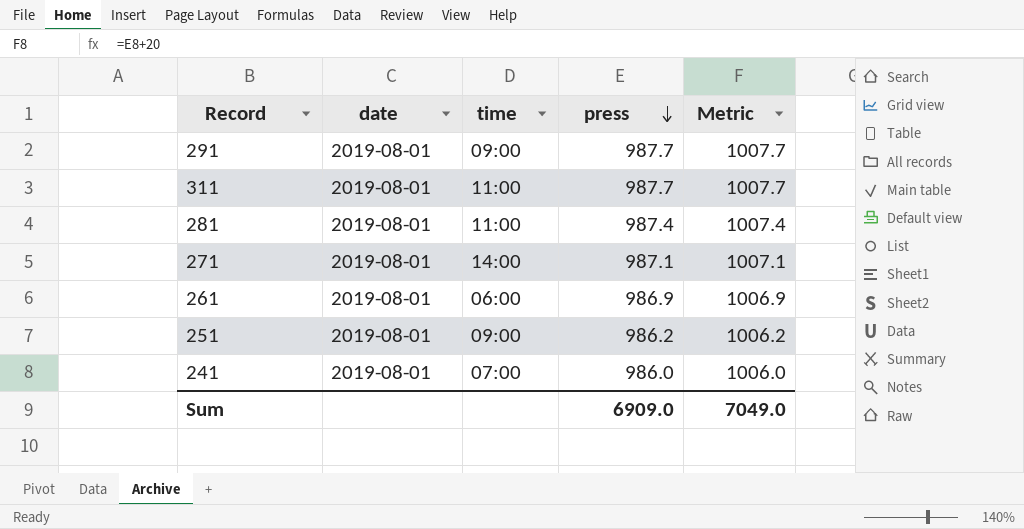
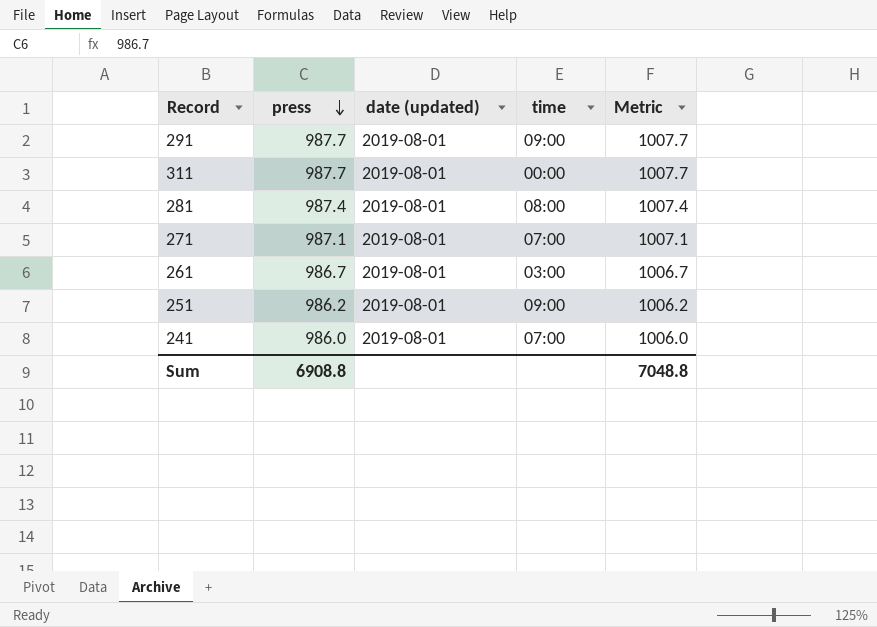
column press | position: 4 -> 2
column name: date -> date (updated)
311 | time: 11:00 -> 00:00
281 | time: 11:00 -> 08:00
271 | time: 14:00 -> 07:00
261 | press: 986.9 -> 986.7
261 | time: 06:00 -> 03:00
261 | Metric: 1006.9 -> 1006.7
Sum | press: 6909.0 -> 6908.8
Sum | Metric: 7049.0 -> 7048.8

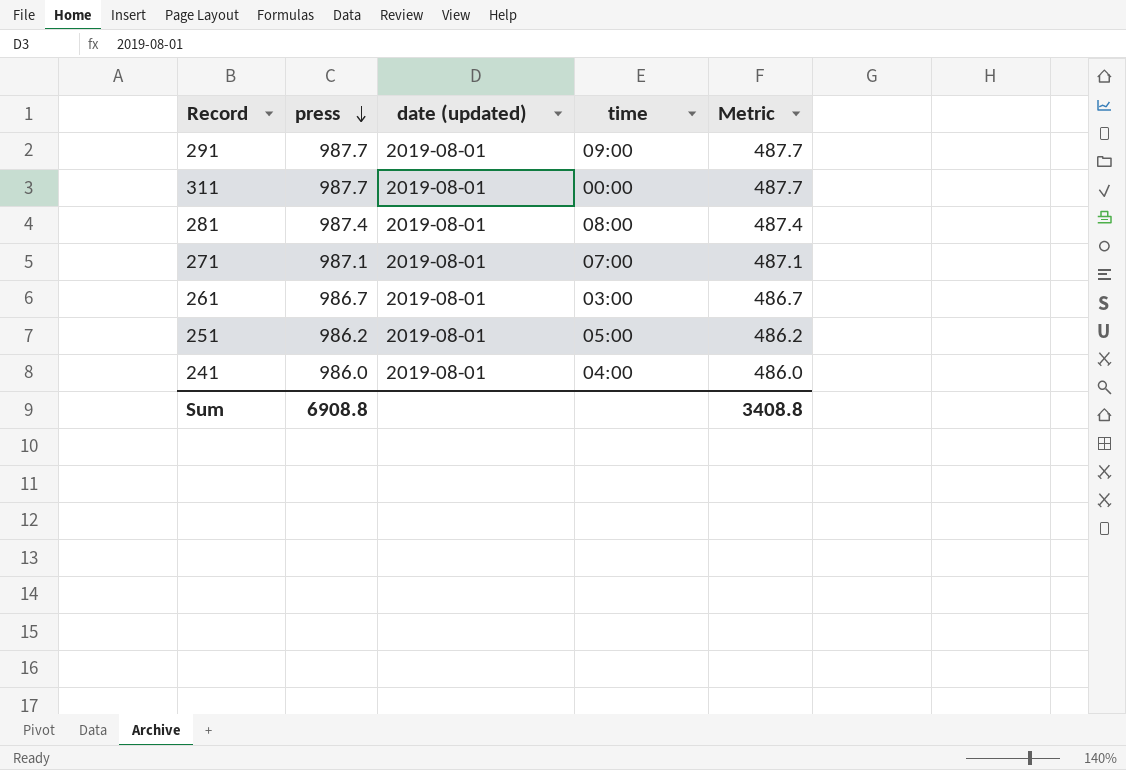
column Metric | formula: [press] + 20 -> [press] - 500
251 | time: 09:00 -> 05:00
241 | time: 07:00 -> 04:00
Sum | Metric: 7048.8 -> 3408.8

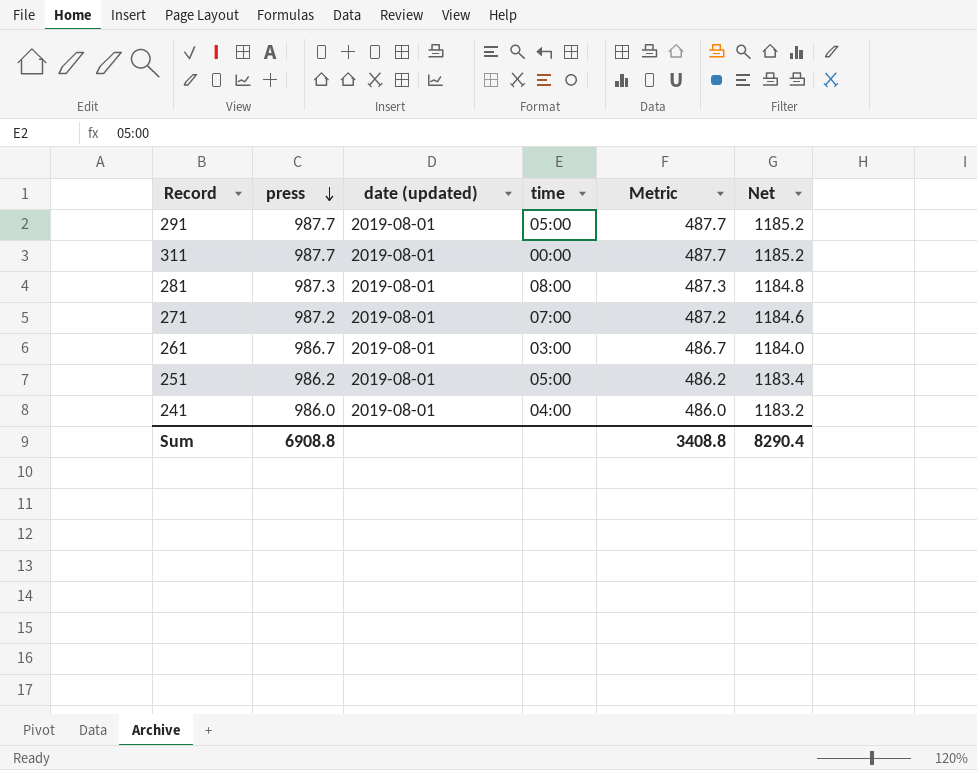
column Net | formula: none -> [press] * 1.2
291 | time: 09:00 -> 05:00
281 | press: 987.4 -> 987.3
281 | Metric: 487.4 -> 487.3
271 | press: 987.1 -> 987.2
271 | Metric: 487.1 -> 487.2

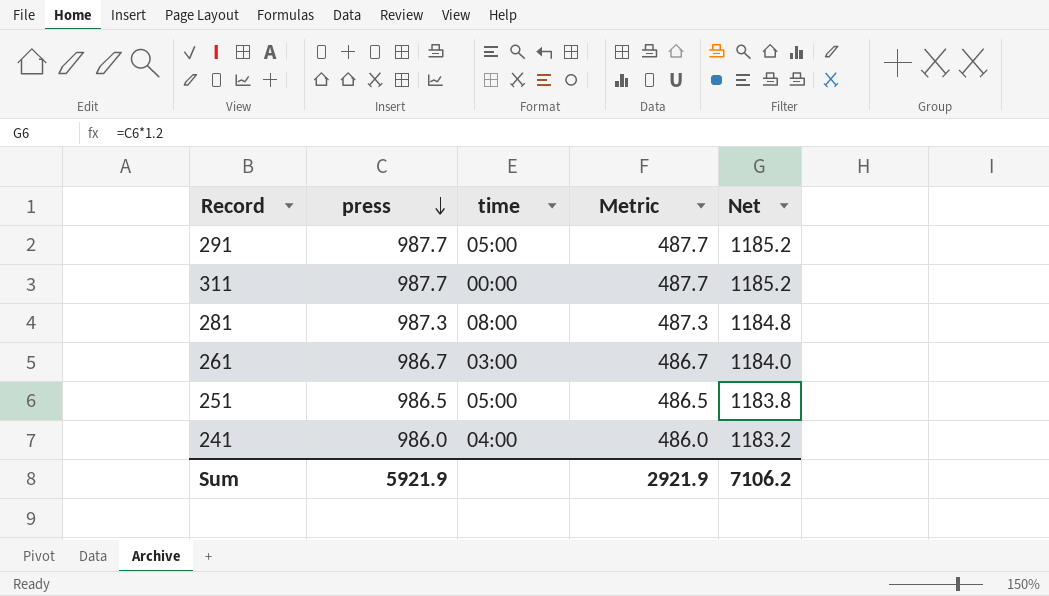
column date (updated) | position: 3 -> none
row 271: 987.2 | 2019-08-01 | 07:00 | 487.2 | 1184.6 -> none
251 | press: 986.2 -> 986.5
251 | Metric: 486.2 -> 486.5
251 | Net: 1183.4 -> 1183.8
Sum | press: 6908.8 -> 5921.9
Sum | Metric: 3408.8 -> 2921.9
Sum | Net: 8290.4 -> 7106.2

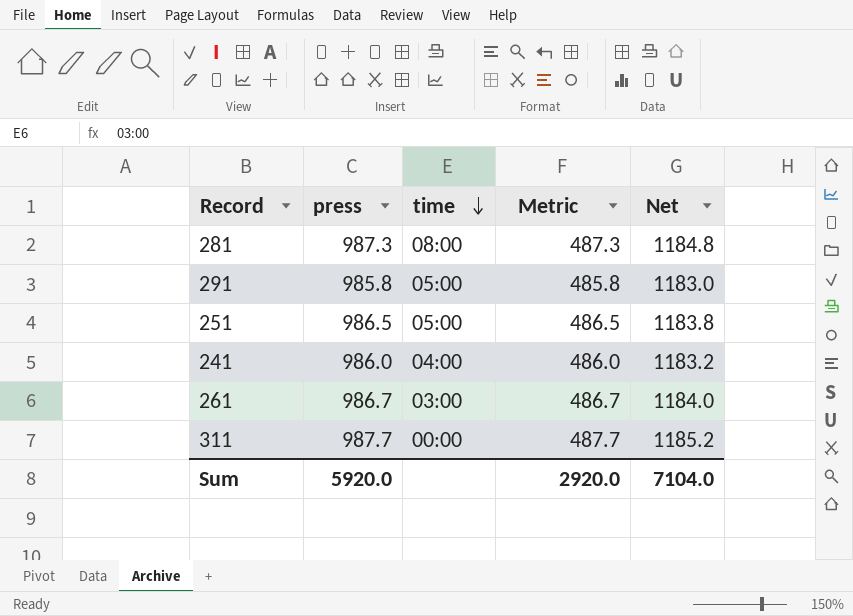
row order: press descending -> time descending
291 | press: 987.7 -> 985.8
291 | Metric: 487.7 -> 485.8
291 | Net: 1185.2 -> 1183.0
Sum | press: 5921.9 -> 5920.0
Sum | Metric: 2921.9 -> 2920.0
Sum | Net: 7106.2 -> 7104.0

